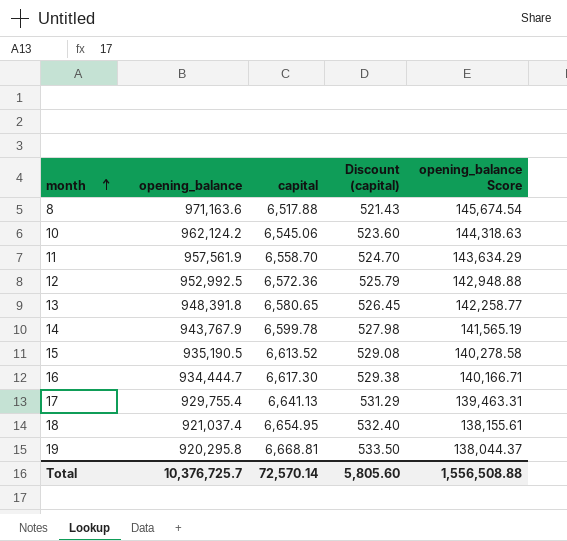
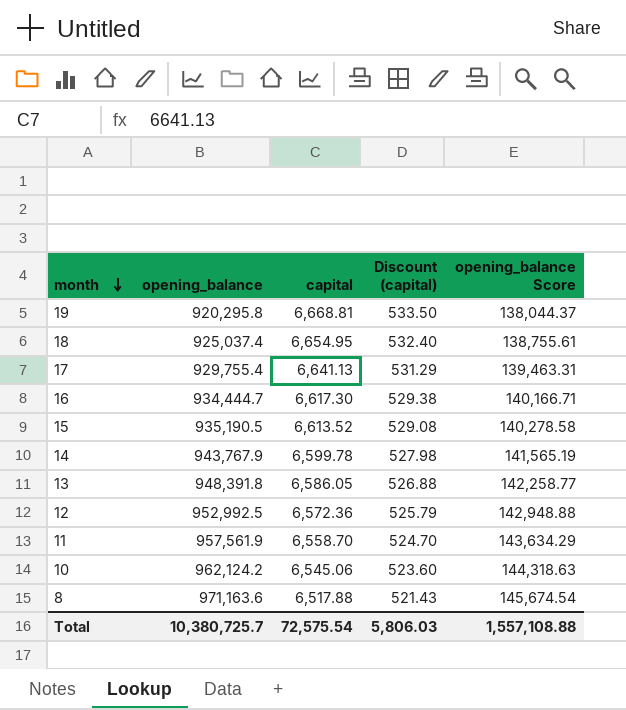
row order: month ascending -> month descending
18 | opening_balance: 921,037.4 -> 925,037.4
18 | opening_balance Score: 138,155.61 -> 138,755.61
13 | capital: 6,580.65 -> 6,586.05
13 | Discount (capital): 526.45 -> 526.88
Total | opening_balance: 10,376,725.7 -> 10,380,725.7
Total | capital: 72,570.14 -> 72,575.54
Total | Discount (capital): 5,805.60 -> 5,806.03
Total | opening_balance Score: 1,556,508.88 -> 1,557,108.88

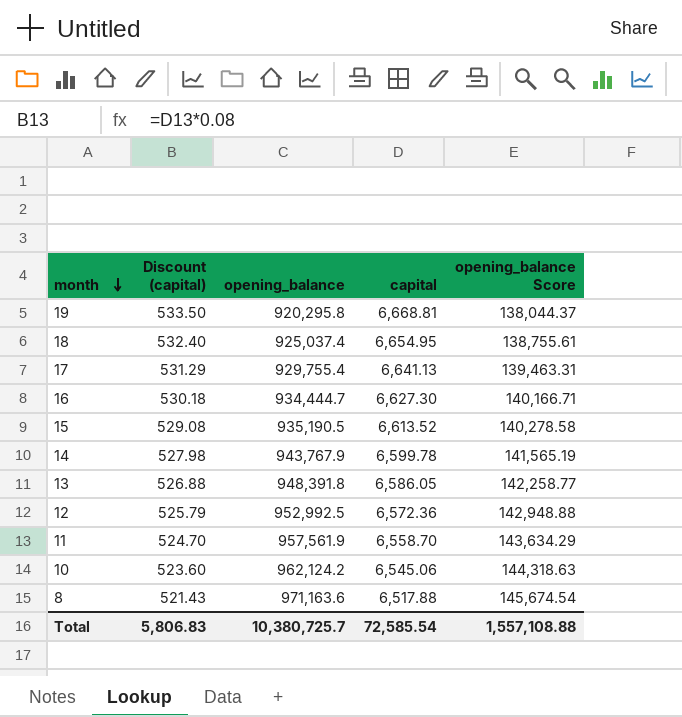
column Discount (capital) | position: 4 -> 2
16 | Discount (capital): 529.38 -> 530.18
16 | capital: 6,617.30 -> 6,627.30
Total | Discount (capital): 5,806.03 -> 5,806.83
Total | capital: 72,575.54 -> 72,585.54

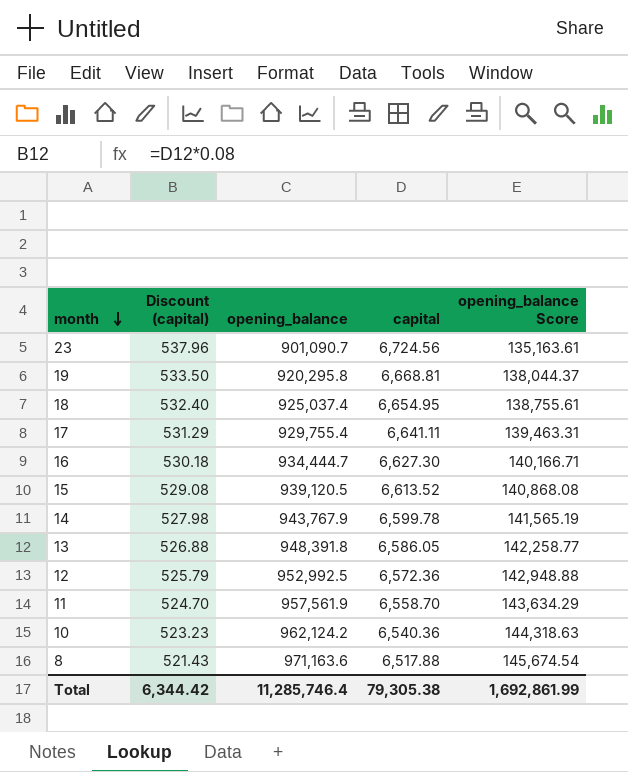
row 23: none -> 537.96 | 901,090.7 | 6,724.56 | 135,163.61
17 | capital: 6,641.13 -> 6,641.11
15 | opening_balance: 935,190.5 -> 939,120.5
15 | opening_balance Score: 140,278.58 -> 140,868.08
10 | Discount (capital): 523.60 -> 523.23
10 | capital: 6,545.06 -> 6,540.36
Total | Discount (capital): 5,806.83 -> 6,344.42
Total | opening_balance: 10,380,725.7 -> 11,285,746.4
Total | capital: 72,585.54 -> 79,305.38
Total | opening_balance Score: 1,557,108.88 -> 1,692,861.99

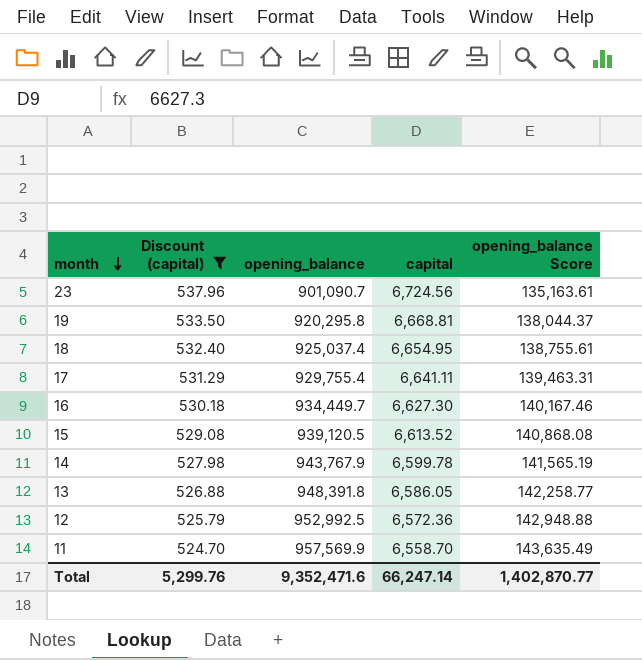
filter: none -> Discount (capital) >= 524.70
16 | opening_balance: 934,444.7 -> 934,449.7
16 | opening_balance Score: 140,166.71 -> 140,167.46
11 | opening_balance: 957,561.9 -> 957,569.9
11 | opening_balance Score: 143,634.29 -> 143,635.49
Total | Discount (capital): 6,344.42 -> 5,299.76
Total | opening_balance: 11,285,746.4 -> 9,352,471.6
Total | capital: 79,305.38 -> 66,247.14
Total | opening_balance Score: 1,692,861.99 -> 1,402,870.77

